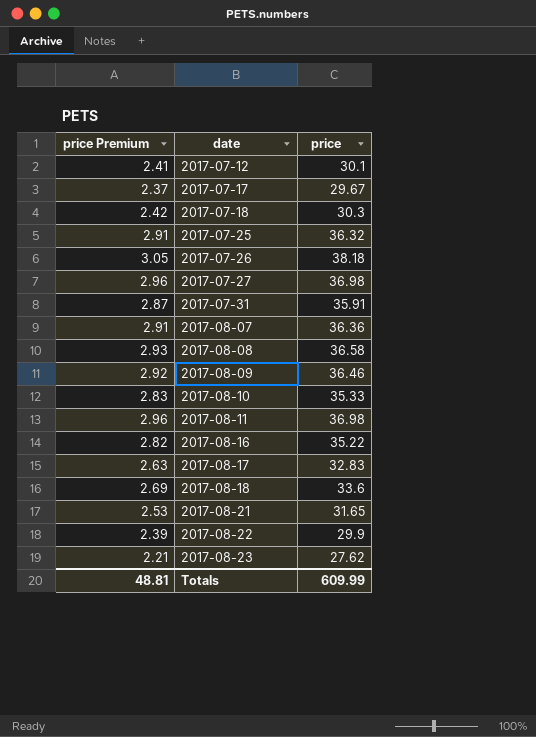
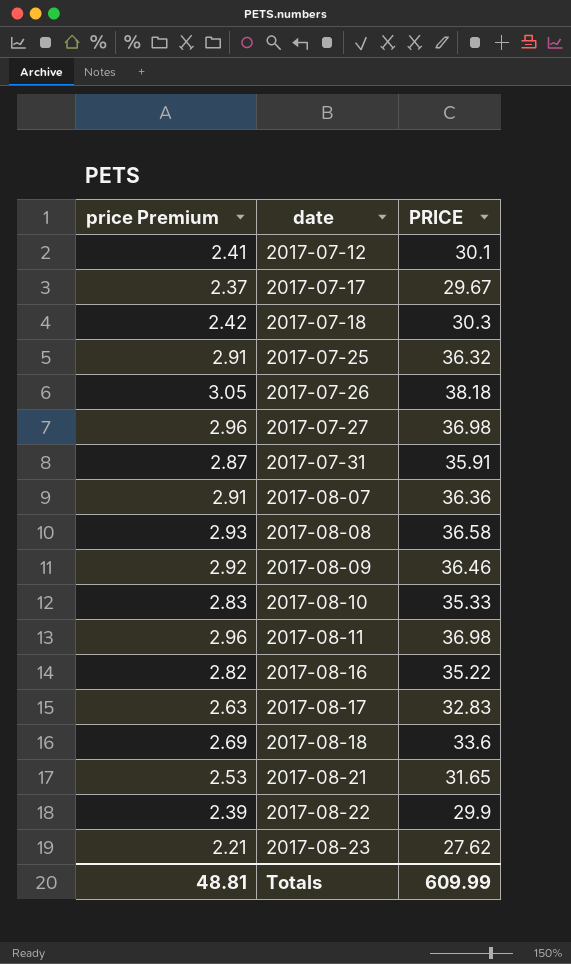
column name: price -> PRICE

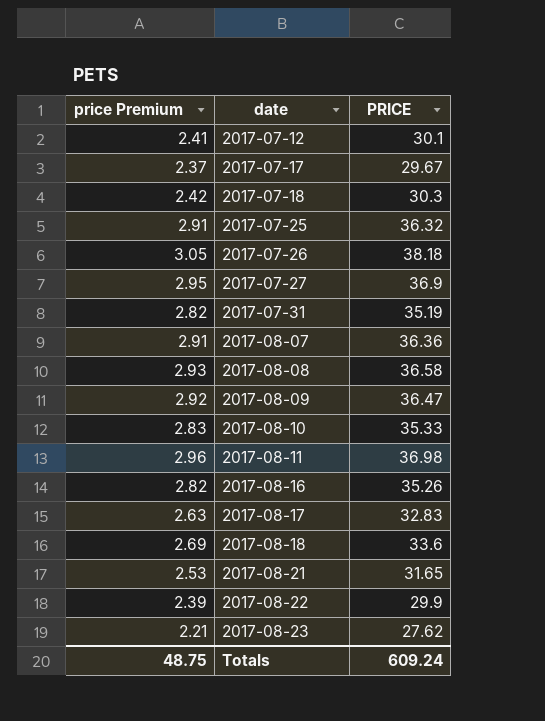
2017-07-27 | price Premium: 2.96 -> 2.95
2017-07-27 | PRICE: 36.98 -> 36.9
2017-07-31 | price Premium: 2.87 -> 2.82
2017-07-31 | PRICE: 35.91 -> 35.19
2017-08-09 | PRICE: 36.46 -> 36.47
2017-08-16 | PRICE: 35.22 -> 35.26
Totals | price Premium: 48.81 -> 48.75
Totals | PRICE: 609.99 -> 609.24

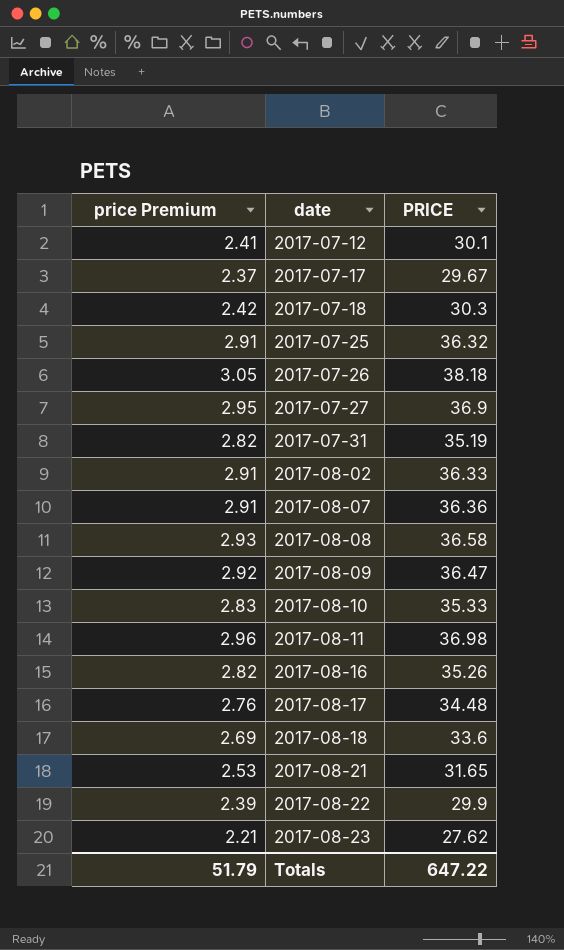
row 2017-08-02: none -> 2.91 | 36.33
2017-08-17 | price Premium: 2.63 -> 2.76
2017-08-17 | PRICE: 32.83 -> 34.48
Totals | price Premium: 48.75 -> 51.79
Totals | PRICE: 609.24 -> 647.22

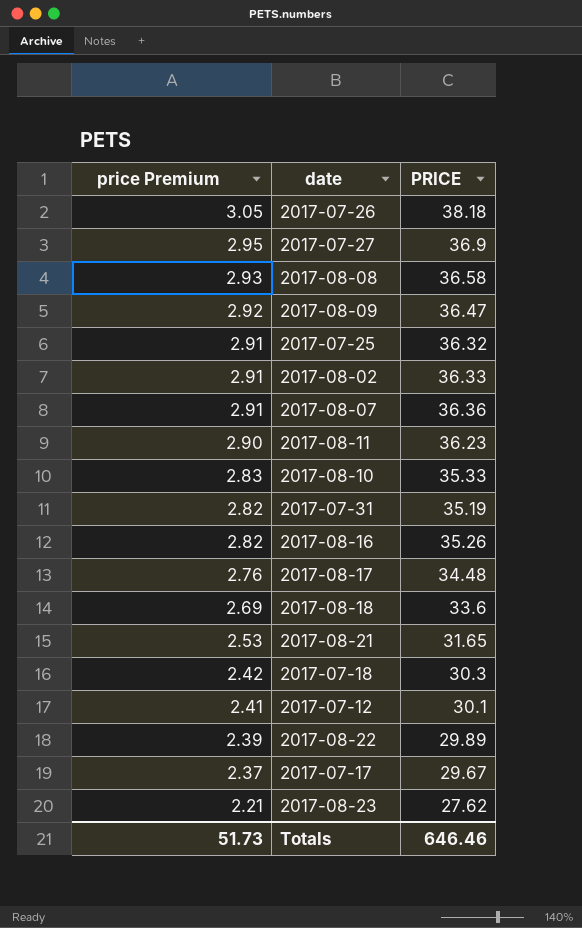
row order: date ascending -> price Premium descending
2017-08-11 | price Premium: 2.96 -> 2.90
2017-08-11 | PRICE: 36.98 -> 36.23
2017-08-22 | PRICE: 29.9 -> 29.89
Totals | price Premium: 51.79 -> 51.73
Totals | PRICE: 647.22 -> 646.46

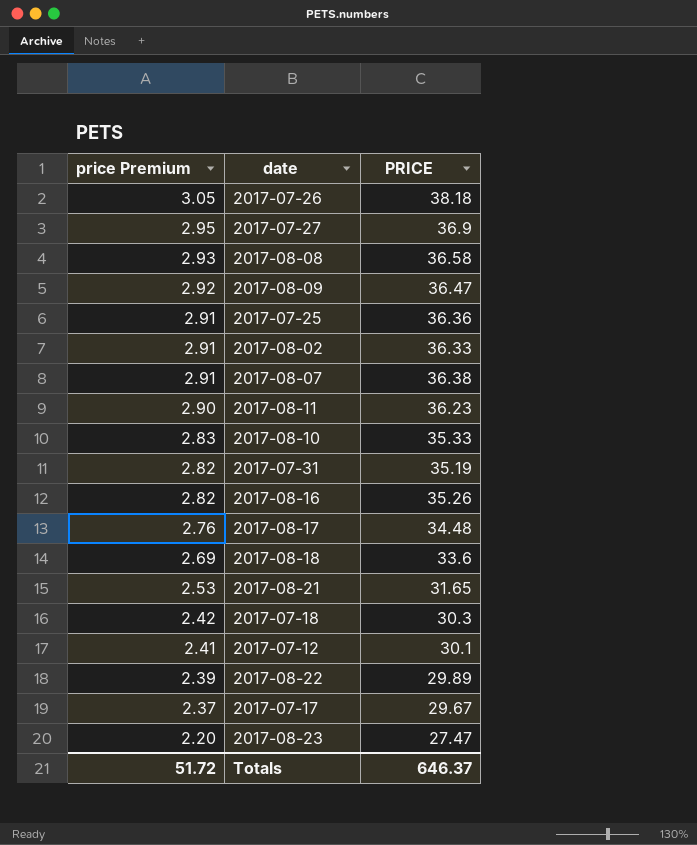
2017-07-25 | PRICE: 36.32 -> 36.36
2017-08-07 | PRICE: 36.36 -> 36.38
2017-08-23 | price Premium: 2.21 -> 2.20
2017-08-23 | PRICE: 27.62 -> 27.47
Totals | price Premium: 51.73 -> 51.72
Totals | PRICE: 646.46 -> 646.37

